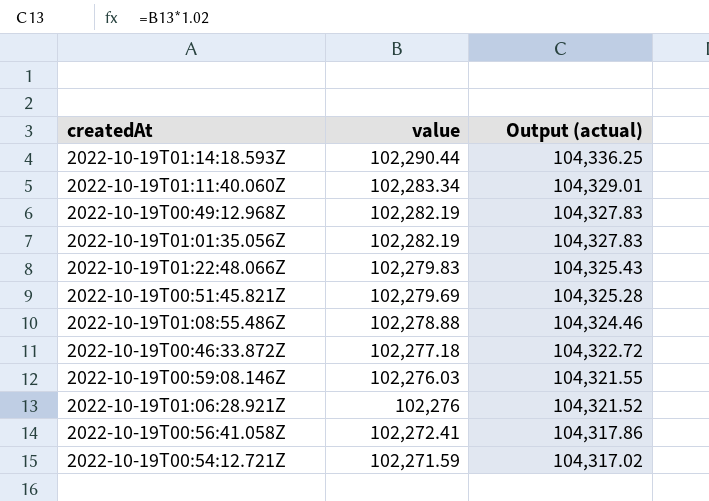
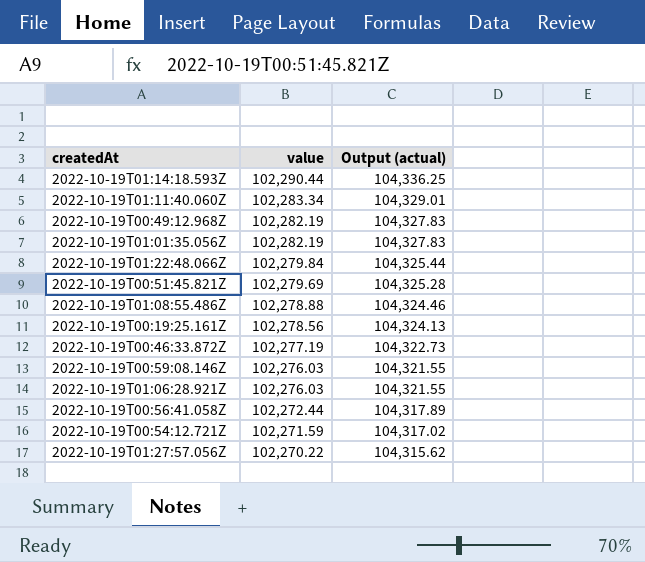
2022-10-19T01:22:48.066Z | value: 102,279.83 -> 102,279.84
2022-10-19T01:22:48.066Z | Output (actual): 104,325.43 -> 104,325.44
row 2022-10-19T00:19:25.161Z: none -> 102,278.56 | 104,324.13
2022-10-19T00:46:33.872Z | value: 102,277.18 -> 102,277.19
2022-10-19T00:46:33.872Z | Output (actual): 104,322.72 -> 104,322.73
2022-10-19T01:06:28.921Z | value: 102,276 -> 102,276.03
2022-10-19T01:06:28.921Z | Output (actual): 104,321.52 -> 104,321.55
2022-10-19T00:56:41.058Z | value: 102,272.41 -> 102,272.44
2022-10-19T00:56:41.058Z | Output (actual): 104,317.86 -> 104,317.89
row 2022-10-19T01:27:57.056Z: none -> 102,270.22 | 104,315.62

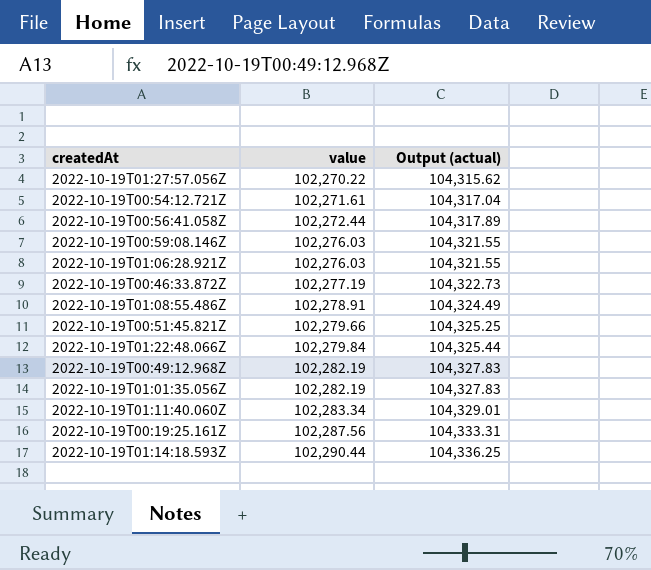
row order: value descending -> value ascending
2022-10-19T00:54:12.721Z | value: 102,271.59 -> 102,271.61
2022-10-19T00:54:12.721Z | Output (actual): 104,317.02 -> 104,317.04
2022-10-19T01:08:55.486Z | value: 102,278.88 -> 102,278.91
2022-10-19T01:08:55.486Z | Output (actual): 104,324.46 -> 104,324.49
2022-10-19T00:51:45.821Z | value: 102,279.69 -> 102,279.66
2022-10-19T00:51:45.821Z | Output (actual): 104,325.28 -> 104,325.25
2022-10-19T00:19:25.161Z | value: 102,278.56 -> 102,287.56
2022-10-19T00:19:25.161Z | Output (actual): 104,324.13 -> 104,333.31

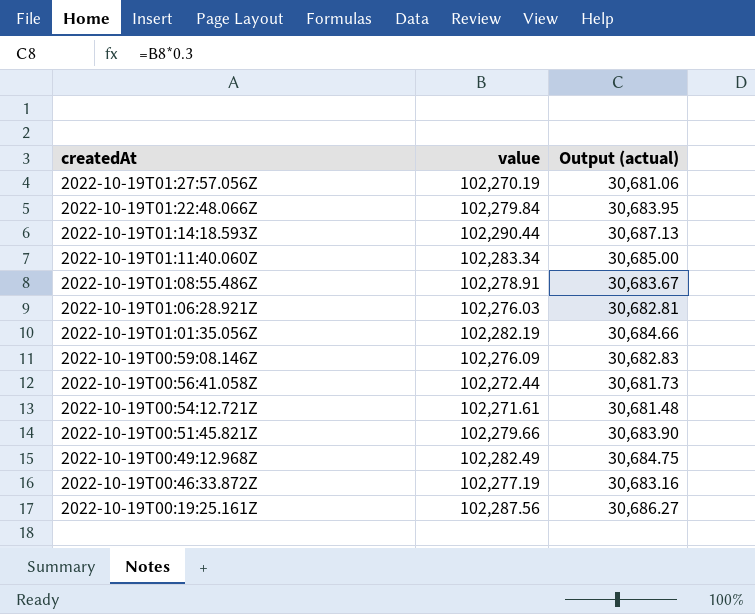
row order: value ascending -> createdAt descending
column Output (actual) | formula: [value] * 1.02 -> [value] * 0.3
2022-10-19T01:27:57.056Z | value: 102,270.22 -> 102,270.19
2022-10-19T00:59:08.146Z | value: 102,276.03 -> 102,276.09
2022-10-19T00:49:12.968Z | value: 102,282.19 -> 102,282.49

